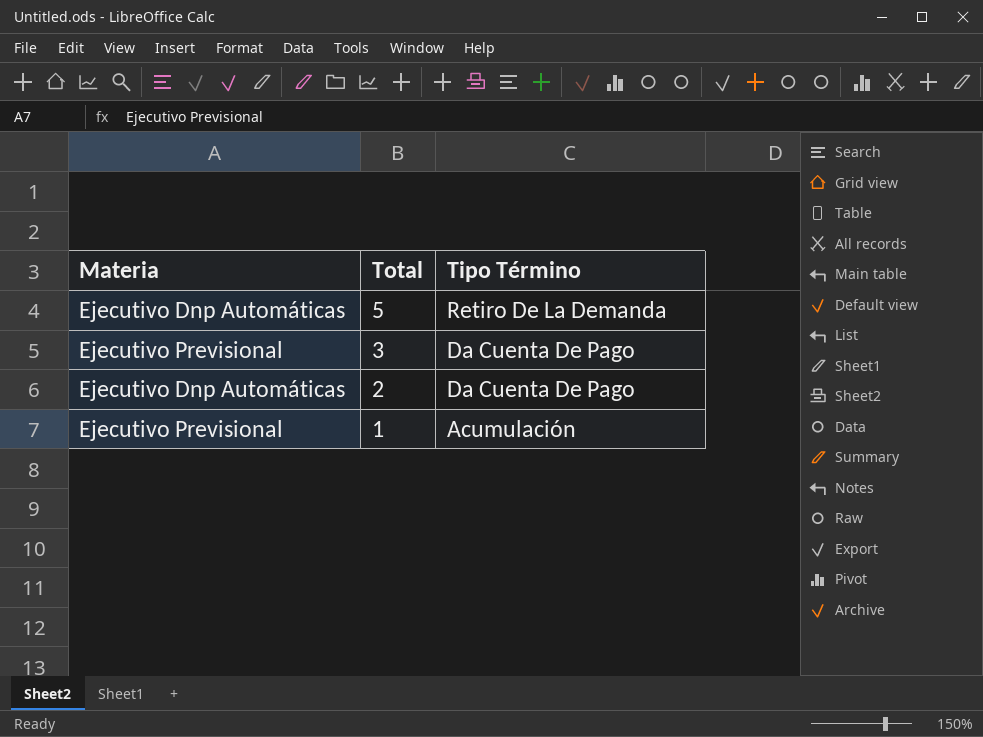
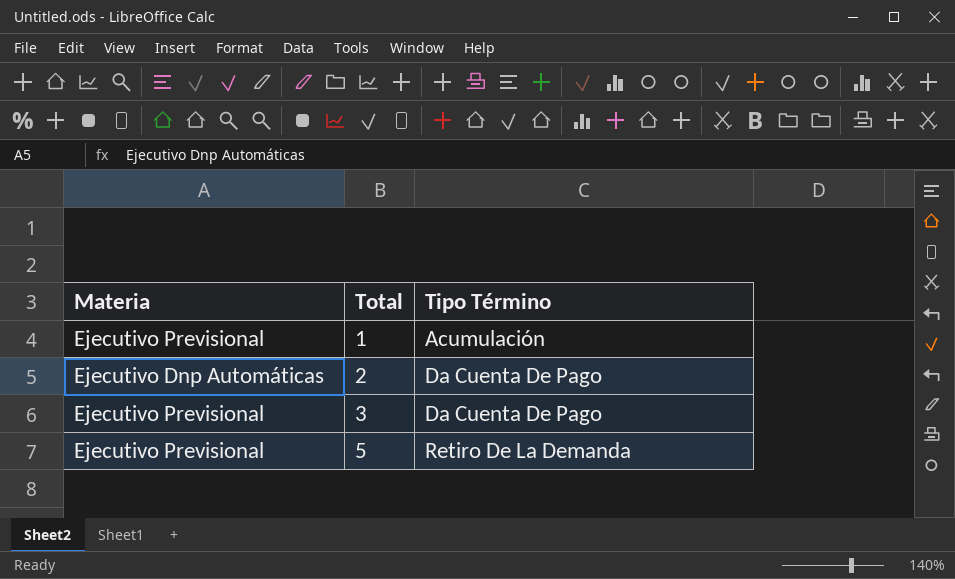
row order: Total descending -> Total ascending
5 | Materia: Ejecutivo Dnp Automáticas -> Ejecutivo Previsional

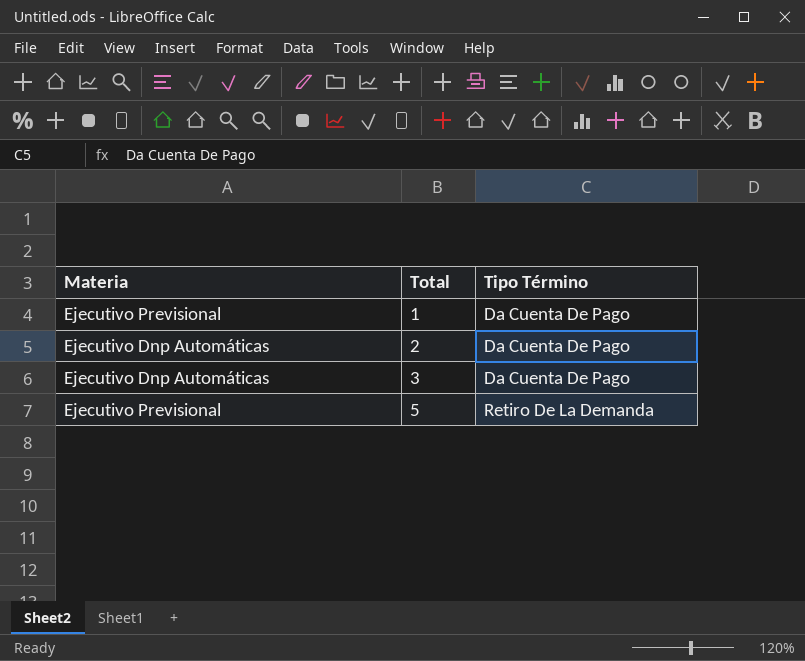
1 | Tipo Término: Acumulación -> Da Cuenta De Pago
3 | Materia: Ejecutivo Previsional -> Ejecutivo Dnp Automáticas

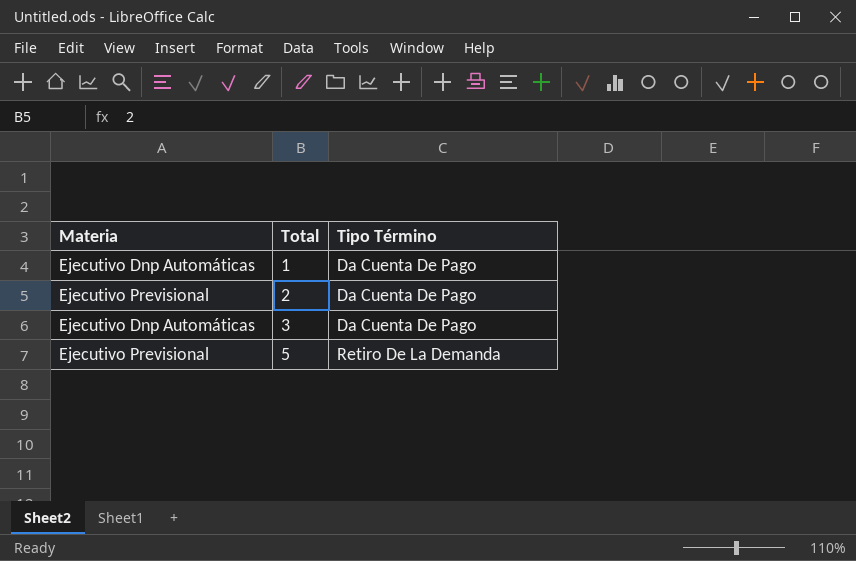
1 | Materia: Ejecutivo Previsional -> Ejecutivo Dnp Automáticas
2 | Materia: Ejecutivo Dnp Automáticas -> Ejecutivo Previsional

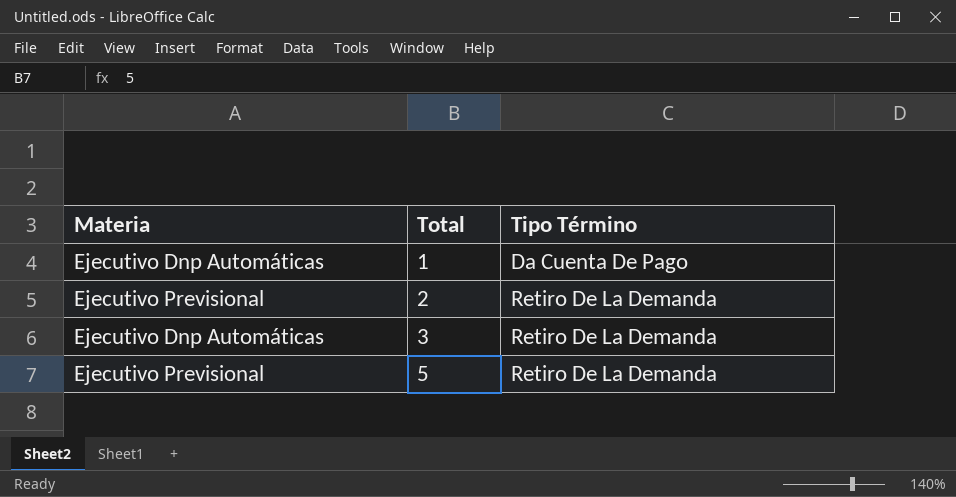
2 | Tipo Término: Da Cuenta De Pago -> Retiro De La Demanda
3 | Tipo Término: Da Cuenta De Pago -> Retiro De La Demanda

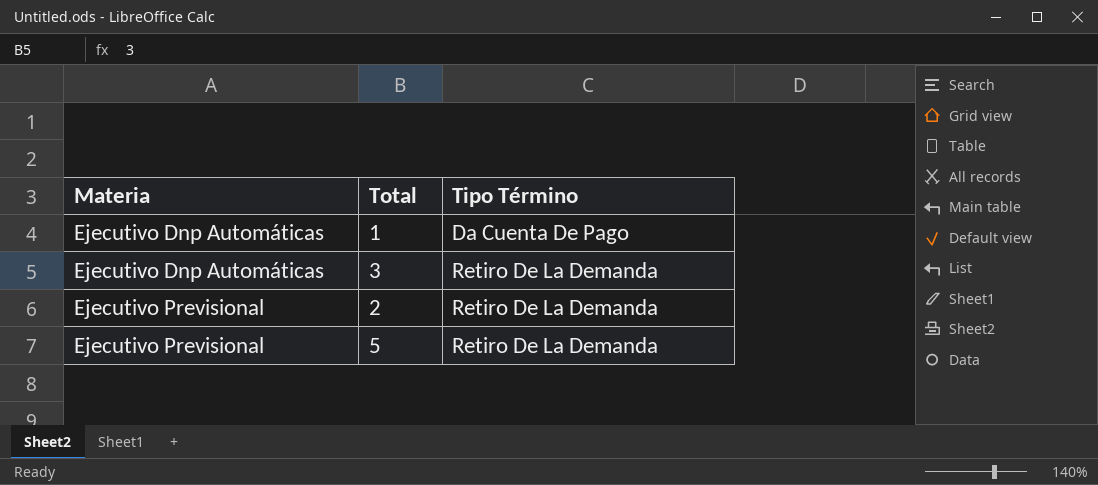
row order: Total ascending -> Materia ascending

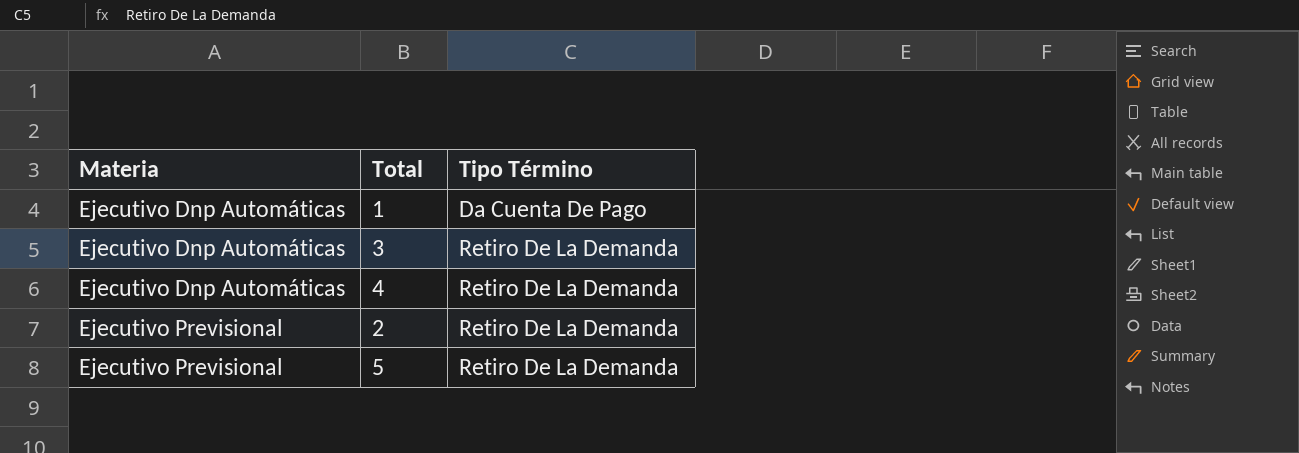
row 4: none -> Ejecutivo Dnp Automáticas | Retiro De La Demanda

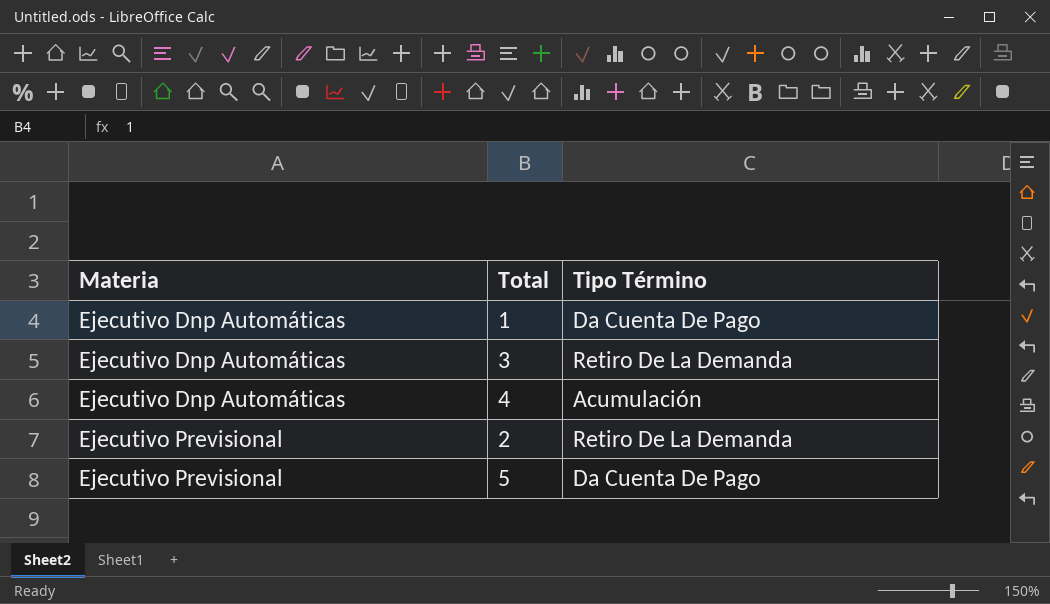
4 | Tipo Término: Retiro De La Demanda -> Acumulación
5 | Tipo Término: Retiro De La Demanda -> Da Cuenta De Pago

